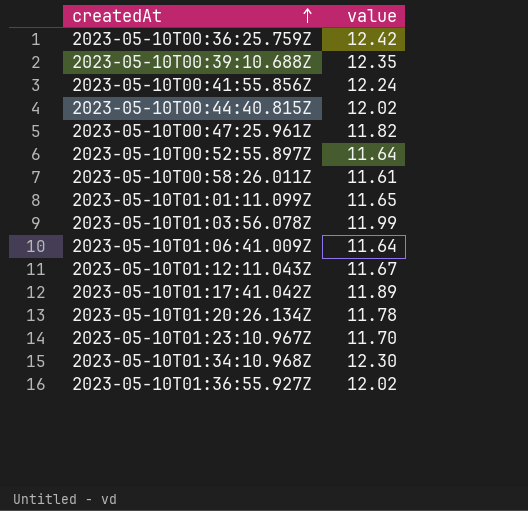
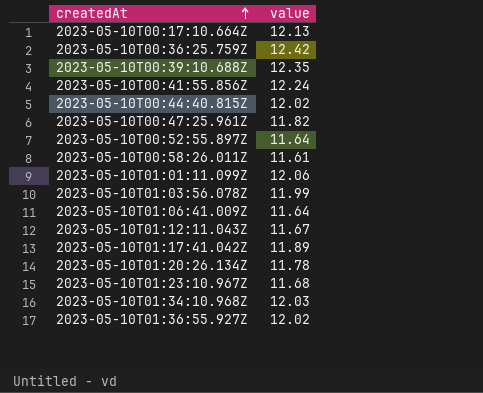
row 2023-05-10T00:17:10.664Z: none -> 12.13
2023-05-10T01:01:11.099Z | value: 11.65 -> 12.06
2023-05-10T01:23:10.967Z | value: 11.70 -> 11.68
2023-05-10T01:34:10.968Z | value: 12.30 -> 12.03

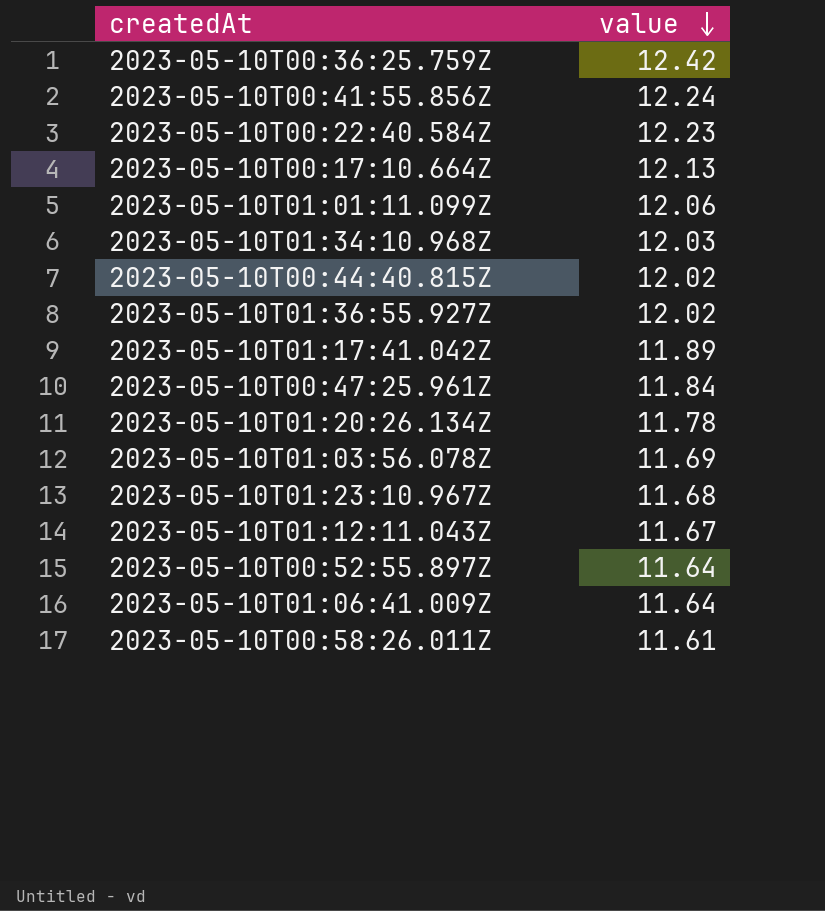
row order: createdAt ascending -> value descending
row 2023-05-10T00:39:10.688Z: 12.35 -> none
row 2023-05-10T00:22:40.584Z: none -> 12.23
2023-05-10T00:47:25.961Z | value: 11.82 -> 11.84
2023-05-10T01:03:56.078Z | value: 11.99 -> 11.69

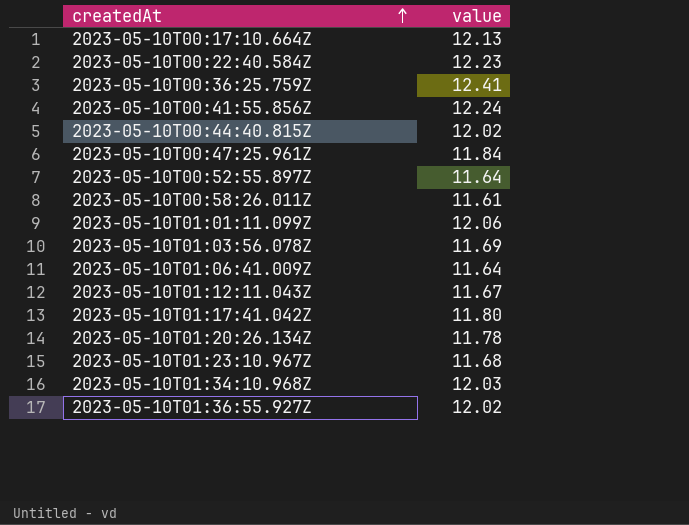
row order: value descending -> createdAt ascending
2023-05-10T00:36:25.759Z | value: 12.42 -> 12.41
2023-05-10T01:17:41.042Z | value: 11.89 -> 11.80

